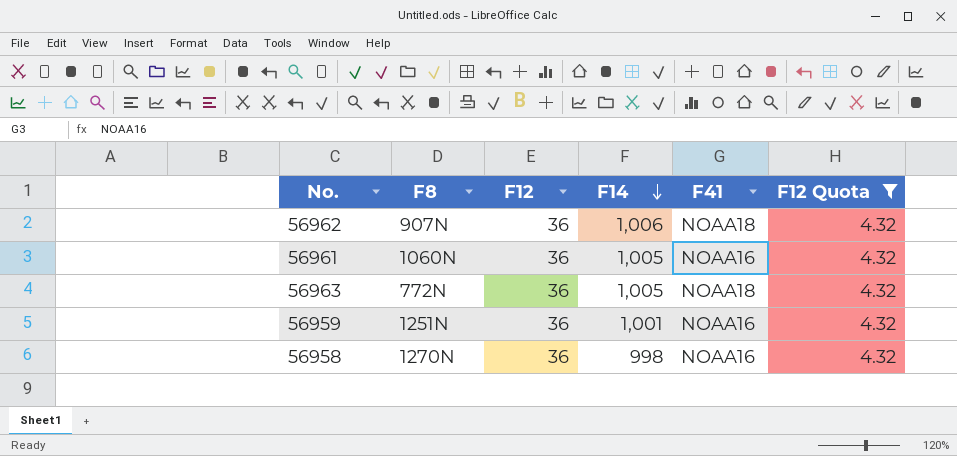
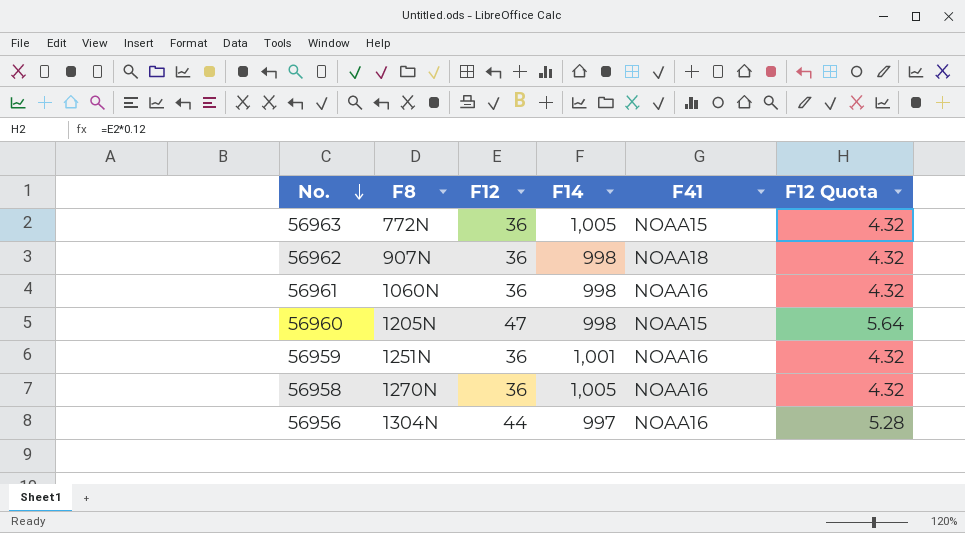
filter: F12 Quota = 4.32 -> none
row order: F14 descending -> No. descending
56963 | F41: NOAA18 -> NOAA15
56962 | F14: 1,006 -> 998
56961 | F14: 1,005 -> 998
56958 | F14: 998 -> 1,005

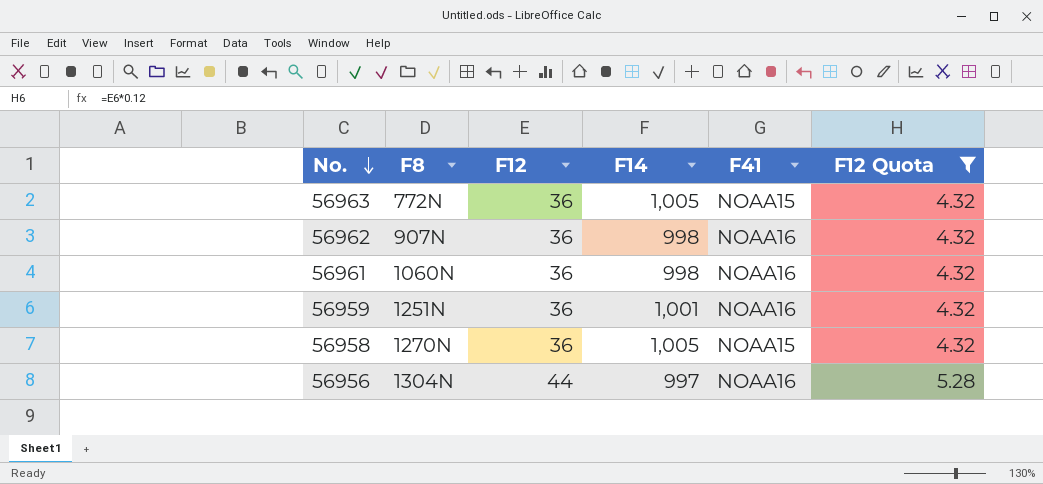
filter: none -> F12 Quota != 5.64
56962 | F41: NOAA18 -> NOAA16
56958 | F41: NOAA16 -> NOAA15

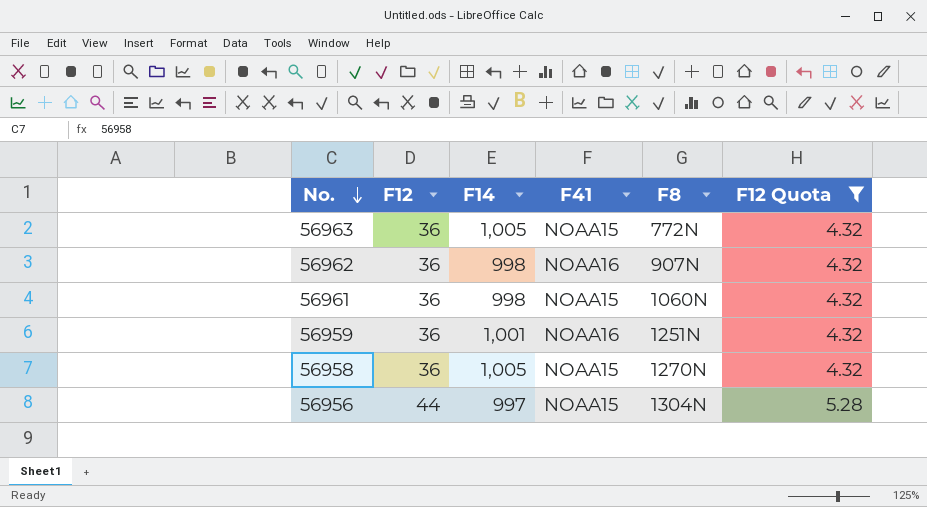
column F8 | position: 2 -> 5
56961 | F41: NOAA16 -> NOAA15
56956 | F41: NOAA16 -> NOAA15

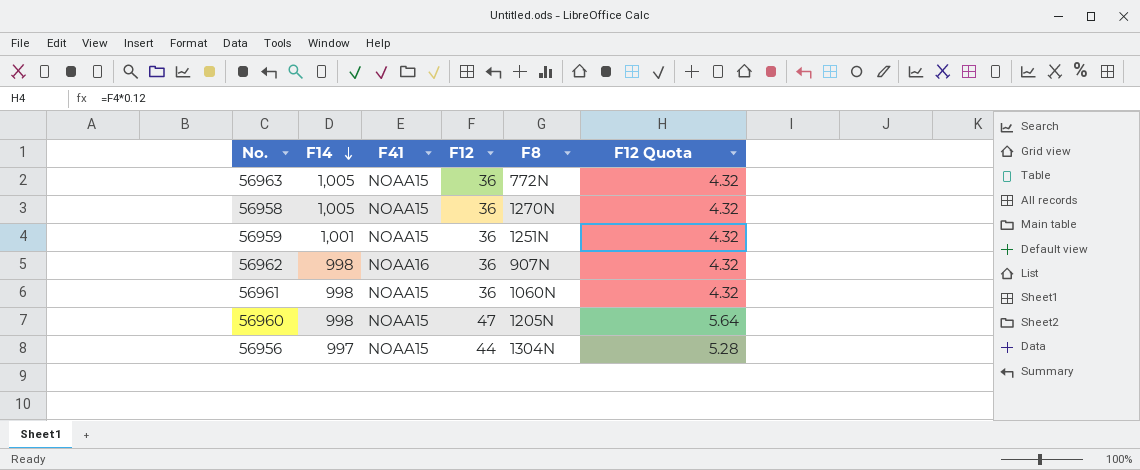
filter: F12 Quota != 5.64 -> none
row order: No. descending -> F14 descending
column F12 | position: 2 -> 4
56959 | F41: NOAA16 -> NOAA15

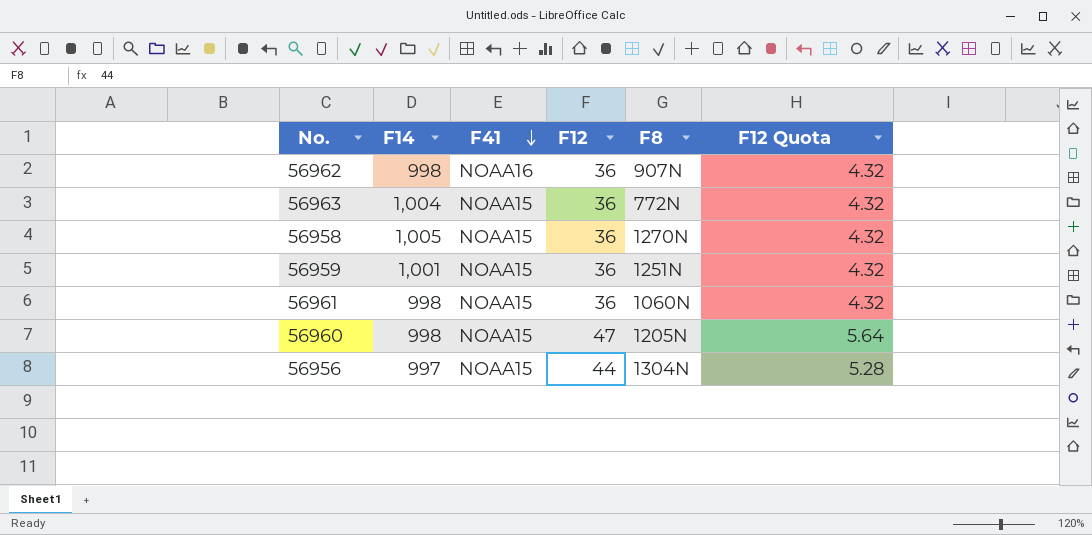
row order: F14 descending -> F41 descending
56963 | F14: 1,005 -> 1,004

